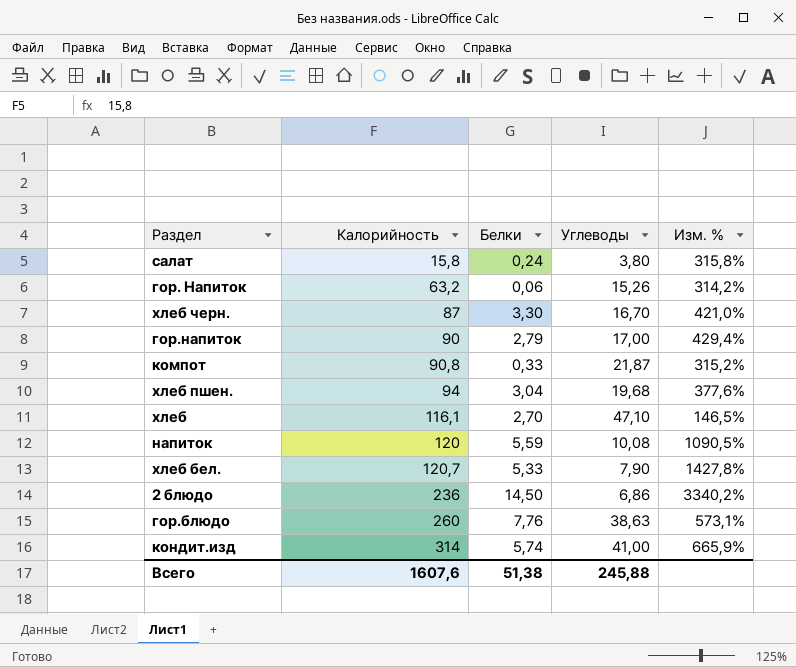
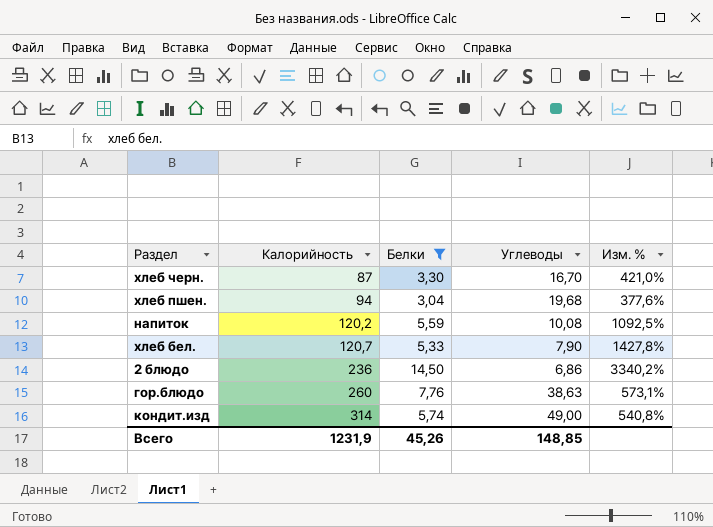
filter: none -> Белки >= 3,04
напиток | Калорийность: 120 -> 120,2
напиток | Изм. %: 1090,5% -> 1092,5%
кондит.изд | Углеводы: 41,00 -> 49,00
кондит.изд | Изм. %: 665,9% -> 540,8%
Всего | Калорийность: 1607,6 -> 1231,9
Всего | Белки: 51,38 -> 45,26
Всего | Углеводы: 245,88 -> 148,85

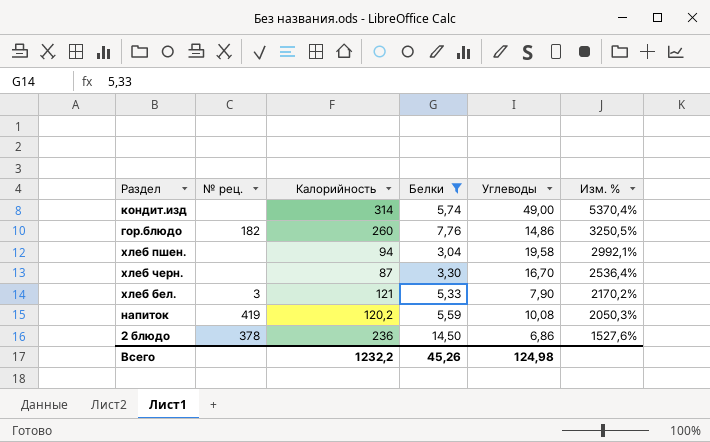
row order: Калорийность ascending -> Изм. % descending
column № рец. | position: none -> 2
column Изм. % | formula: ([Калорийность] - [Углеводы]) / [Углеводы] -> ([Калорийность] - [Белки]) / [Белки]
гор.блюдо | Углеводы: 38,63 -> 14,86
хлеб пшен. | Углеводы: 19,68 -> 19,58
хлеб бел. | Калорийность: 120,7 -> 121
Всего | Калорийность: 1231,9 -> 1232,2
Всего | Углеводы: 148,85 -> 124,98

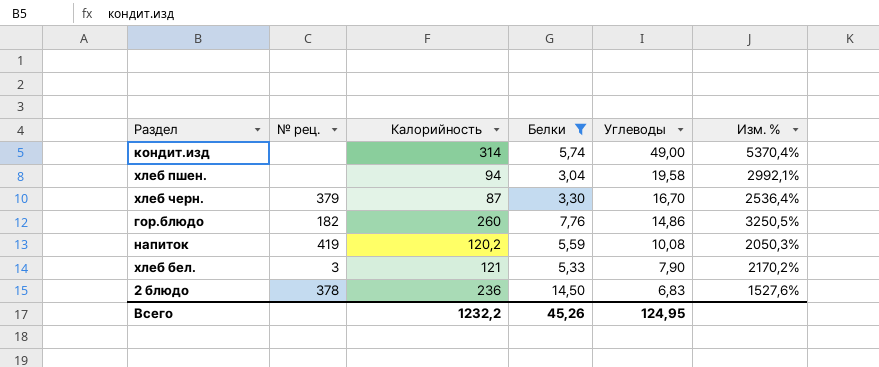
row order: Изм. % descending -> Углеводы descending
хлеб черн. | № рец.: none -> 379
2 блюдо | Углеводы: 6,86 -> 6,83
Всего | Углеводы: 124,98 -> 124,95

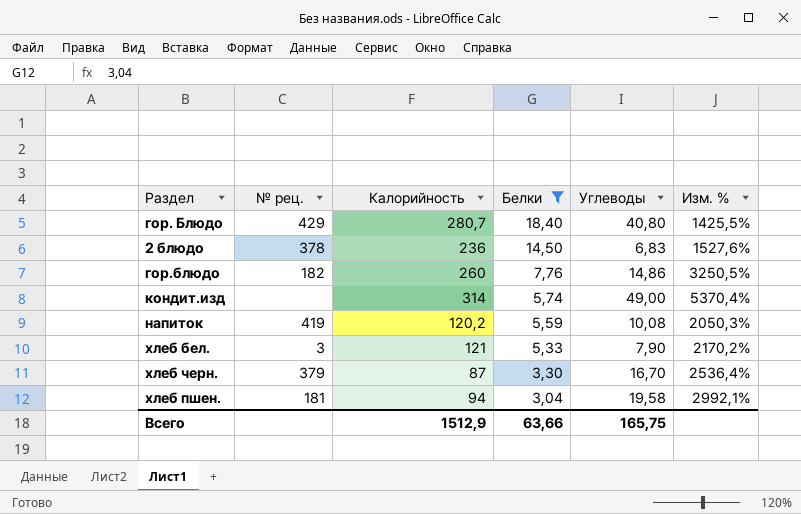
row order: Углеводы descending -> Белки descending
row гор. Блюдо: none -> 429 | 280,7 | 18,40 | 40,80 | 1425,5%
хлеб пшен. | № рец.: none -> 181
Всего | Калорийность: 1232,2 -> 1512,9
Всего | Белки: 45,26 -> 63,66
Всего | Углеводы: 124,95 -> 165,75

